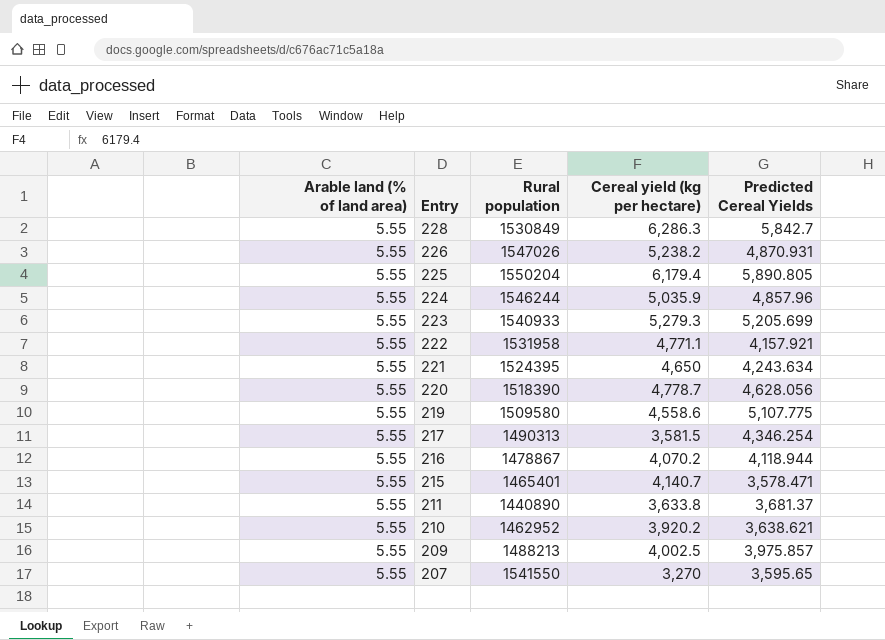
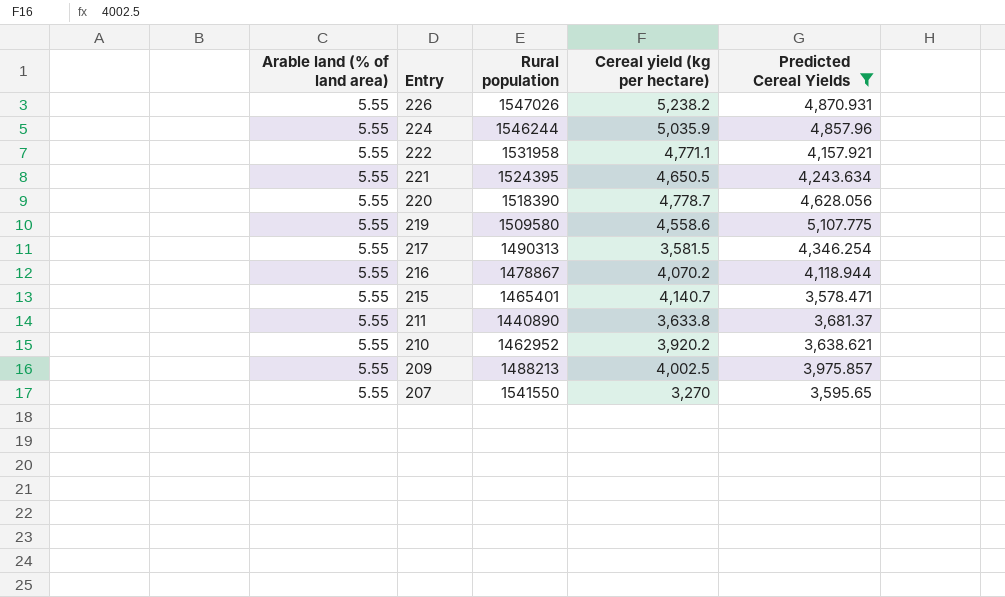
filter: none -> Predicted Cereal Yields <= 5,107.775
221 | Cereal yield (kg per hectare): 4,650 -> 4,650.5

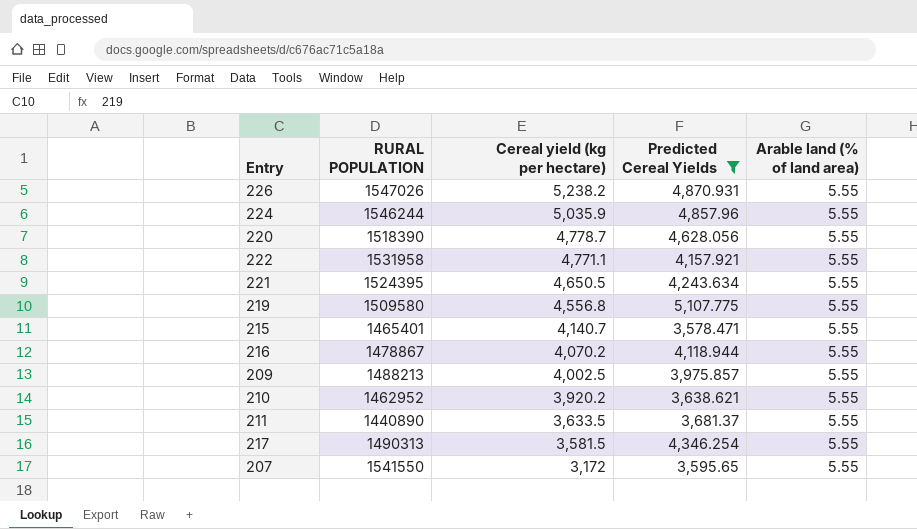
row order: Entry descending -> Cereal yield (kg per hectare) descending
column name: Rural population -> RURAL POPULATION
column Arable land (% of land area) | position: 1 -> 5
219 | Cereal yield (kg per hectare): 4,558.6 -> 4,556.8
211 | Cereal yield (kg per hectare): 3,633.8 -> 3,633.5
207 | Cereal yield (kg per hectare): 3,270 -> 3,172

